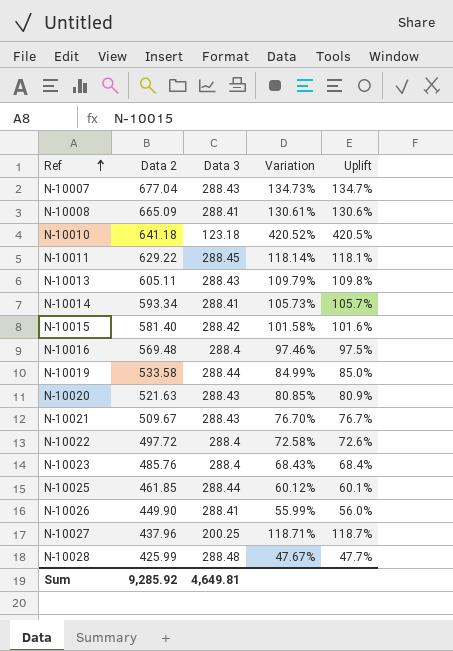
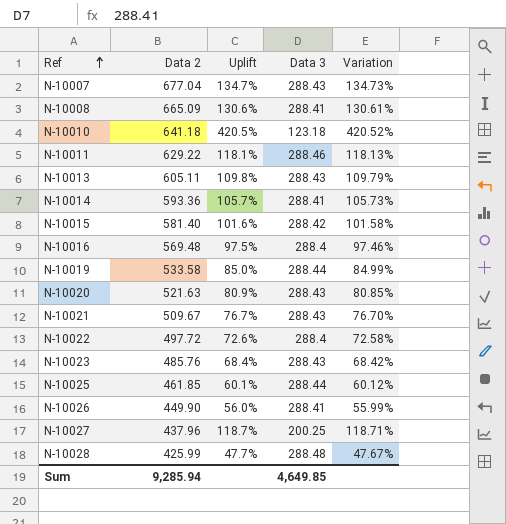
column Uplift | position: 5 -> 3
N-10011 | Data 3: 288.45 -> 288.46
N-10011 | Variation: 118.14% -> 118.13%
N-10014 | Data 2: 593.34 -> 593.36
N-10023 | Data 3: 288.4 -> 288.43
N-10023 | Variation: 68.43% -> 68.42%
Sum | Data 2: 9,285.92 -> 9,285.94
Sum | Data 3: 4,649.81 -> 4,649.85

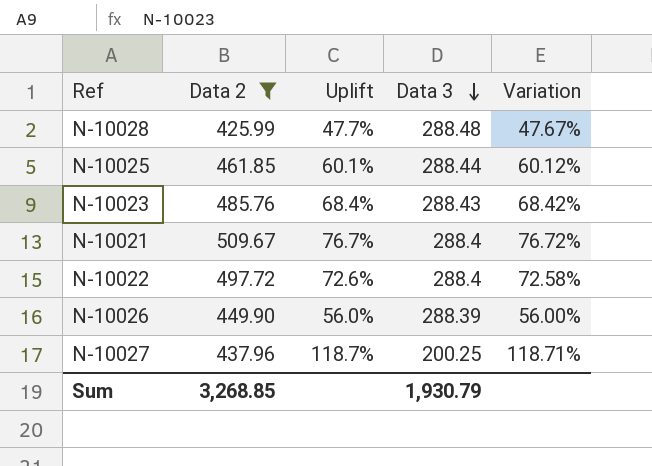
filter: none -> Data 2 <= 509.67
row order: Ref ascending -> Data 3 descending
N-10021 | Data 3: 288.43 -> 288.4
N-10021 | Variation: 76.70% -> 76.72%
N-10026 | Data 3: 288.41 -> 288.39
N-10026 | Variation: 55.99% -> 56.00%
Sum | Data 2: 9,285.94 -> 3,268.85
Sum | Data 3: 4,649.85 -> 1,930.79

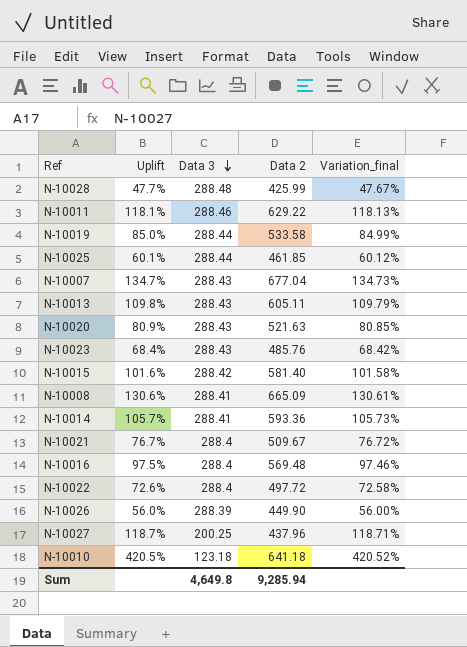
filter: Data 2 <= 509.67 -> none
column Data 2 | position: 2 -> 4
column name: Variation -> Variation_final
Sum | Data 3: 1,930.79 -> 4,649.8
Sum | Data 2: 3,268.85 -> 9,285.94

